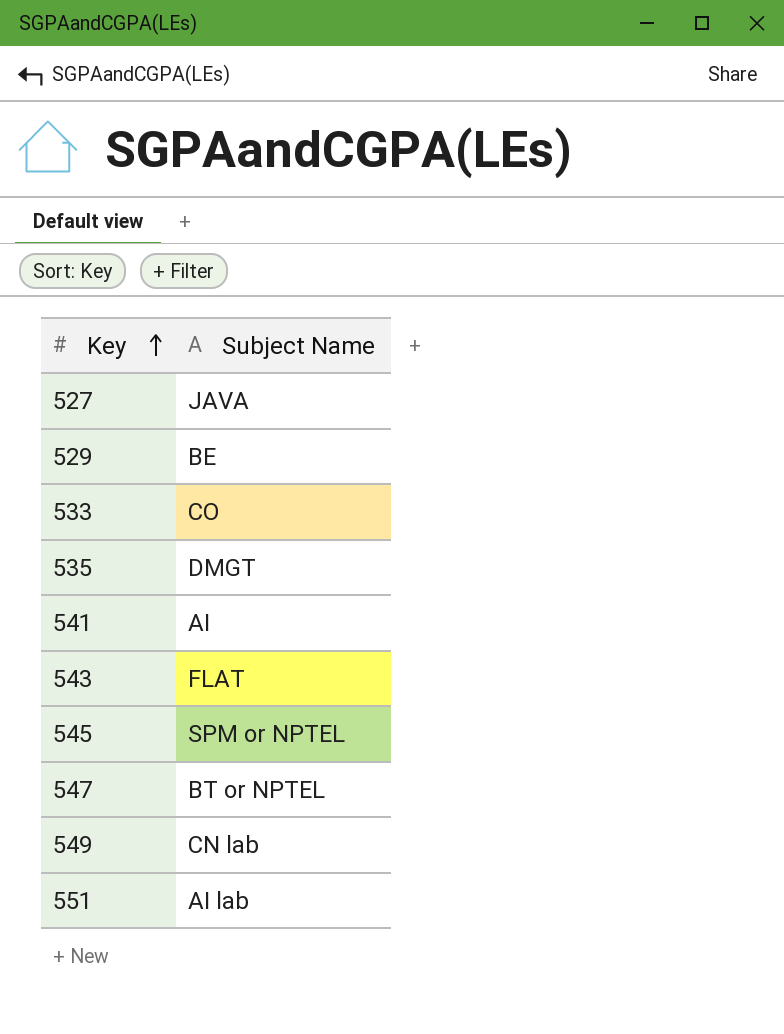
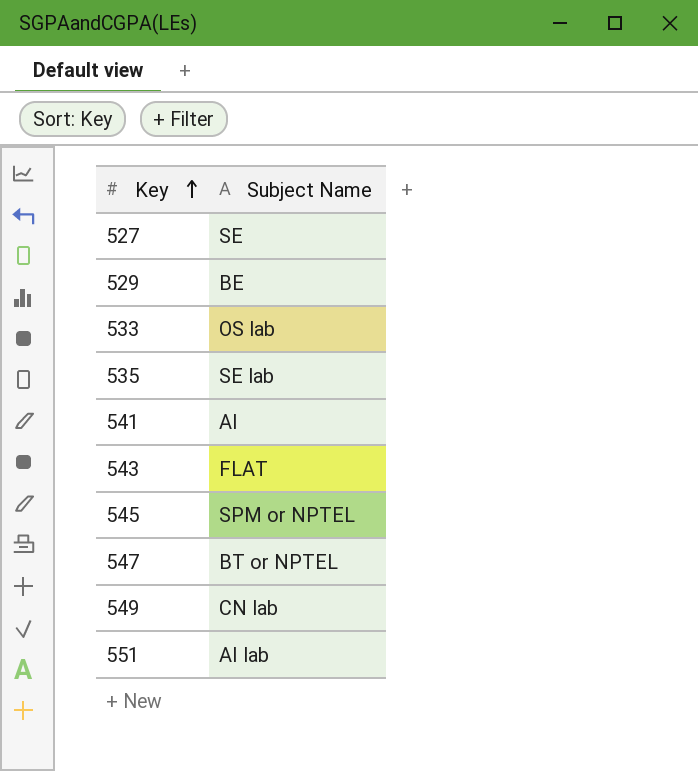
527 | Subject Name: JAVA -> SE
533 | Subject Name: CO -> OS lab
535 | Subject Name: DMGT -> SE lab

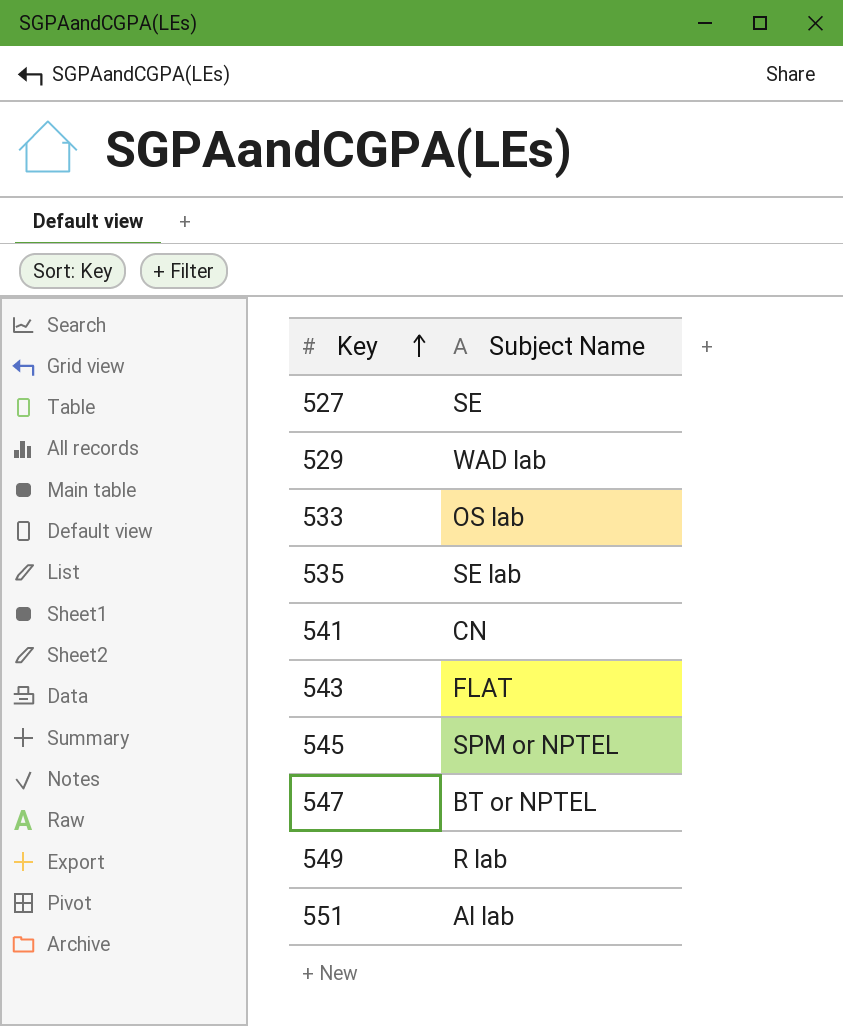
529 | Subject Name: BE -> WAD lab
541 | Subject Name: AI -> CN
549 | Subject Name: CN lab -> R lab

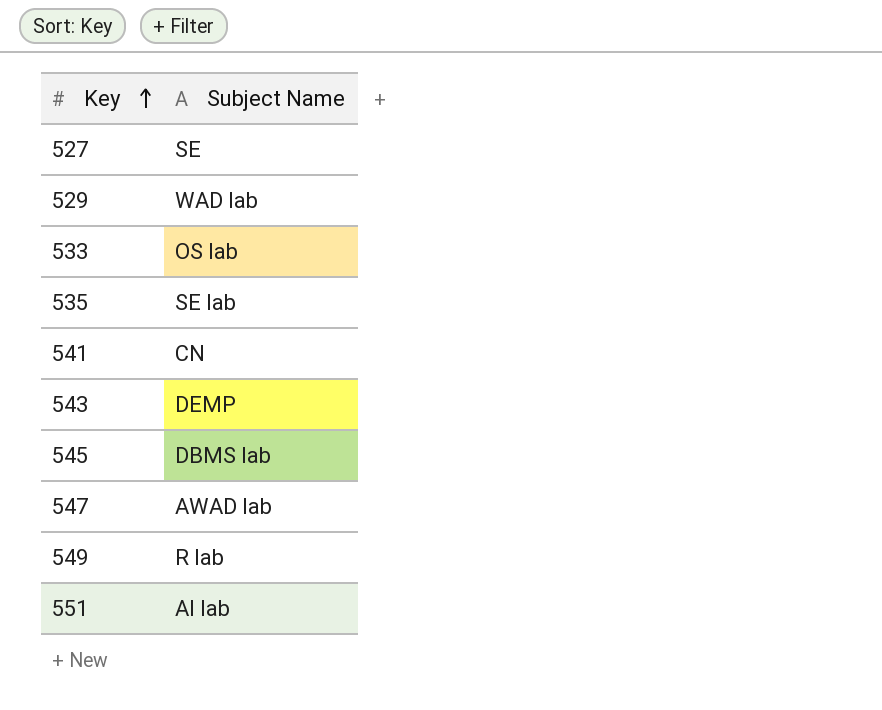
543 | Subject Name: FLAT -> DEMP
545 | Subject Name: SPM or NPTEL -> DBMS lab
547 | Subject Name: BT or NPTEL -> AWAD lab

